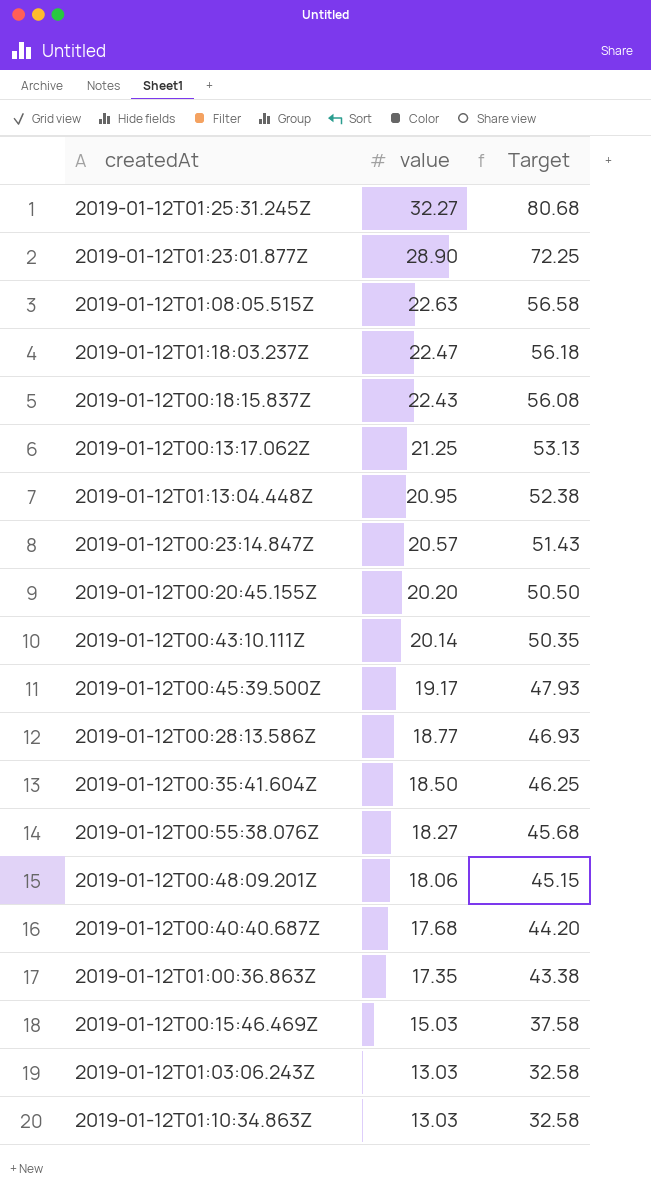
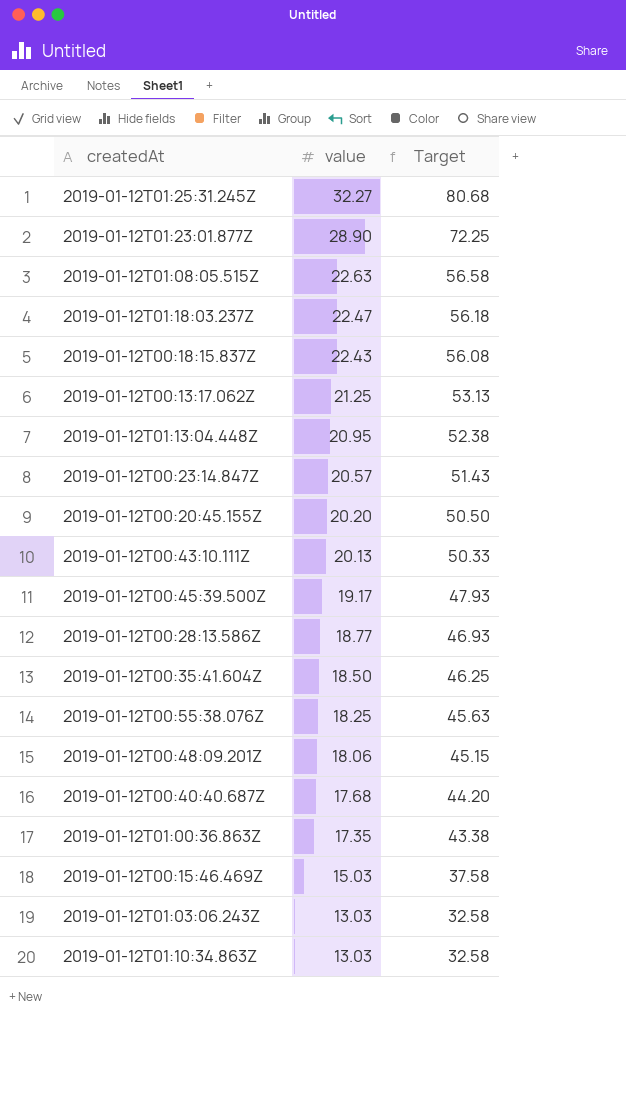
2019-01-12T00:43:10.111Z | value: 20.14 -> 20.13
2019-01-12T00:43:10.111Z | Target: 50.35 -> 50.33
2019-01-12T00:55:38.076Z | value: 18.27 -> 18.25
2019-01-12T00:55:38.076Z | Target: 45.68 -> 45.63

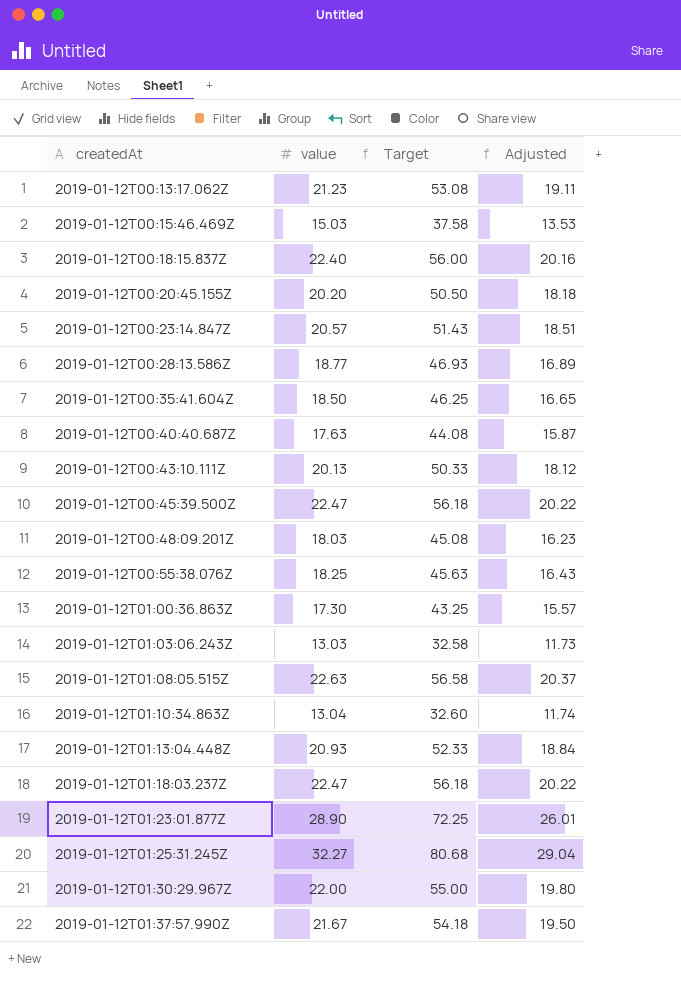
row order: value descending -> createdAt ascending
column Adjusted | formula: none -> [value] * 0.9
2019-01-12T00:13:17.062Z | value: 21.25 -> 21.23
2019-01-12T00:13:17.062Z | Target: 53.13 -> 53.08
2019-01-12T00:18:15.837Z | value: 22.43 -> 22.40
2019-01-12T00:18:15.837Z | Target: 56.08 -> 56.00
2019-01-12T00:40:40.687Z | value: 17.68 -> 17.63
2019-01-12T00:40:40.687Z | Target: 44.20 -> 44.08
2019-01-12T00:45:39.500Z | value: 19.17 -> 22.47
2019-01-12T00:45:39.500Z | Target: 47.93 -> 56.18
2019-01-12T00:48:09.201Z | value: 18.06 -> 18.03
2019-01-12T00:48:09.201Z | Target: 45.15 -> 45.08
2019-01-12T01:00:36.863Z | value: 17.35 -> 17.30
2019-01-12T01:00:36.863Z | Target: 43.38 -> 43.25
2019-01-12T01:10:34.863Z | value: 13.03 -> 13.04
2019-01-12T01:10:34.863Z | Target: 32.58 -> 32.60
2019-01-12T01:13:04.448Z | value: 20.95 -> 20.93
2019-01-12T01:13:04.448Z | Target: 52.38 -> 52.33
row 2019-01-12T01:30:29.967Z: none -> 22.00 | 55.00 | 19.80
row 2019-01-12T01:37:57.990Z: none -> 21.67 | 54.18 | 19.50

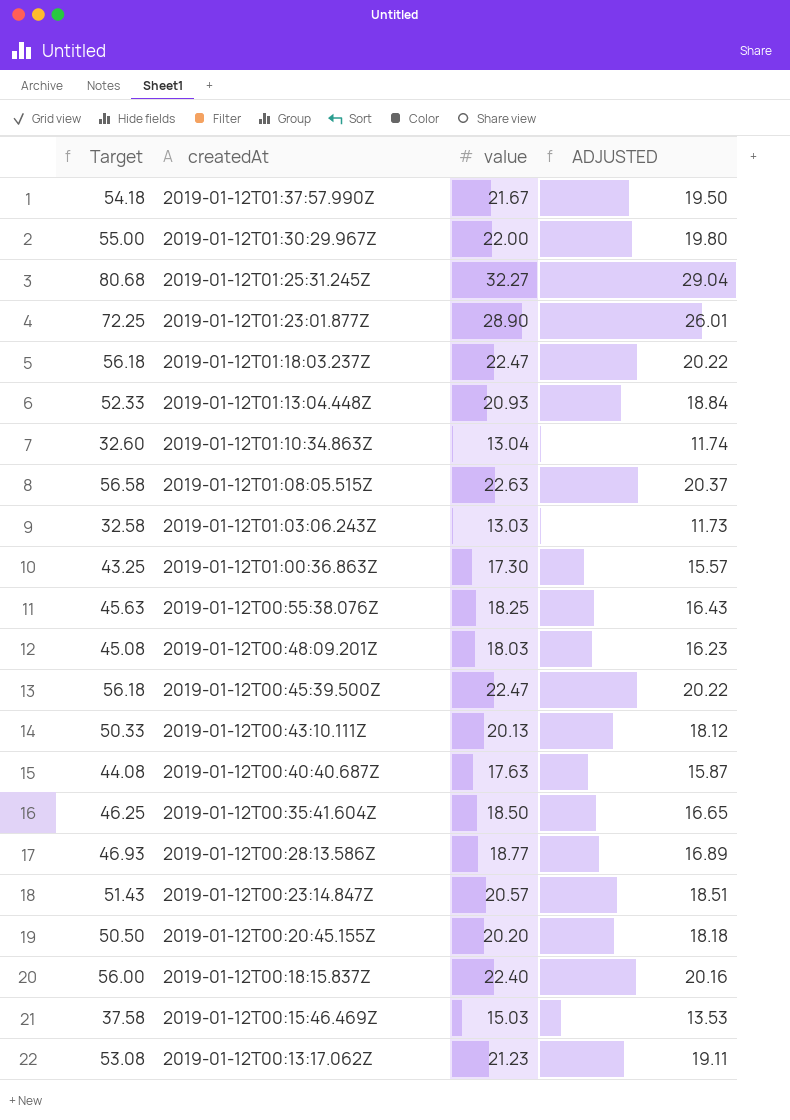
row order: createdAt ascending -> createdAt descending
column Target | position: 3 -> 1
column name: Adjusted -> ADJUSTED

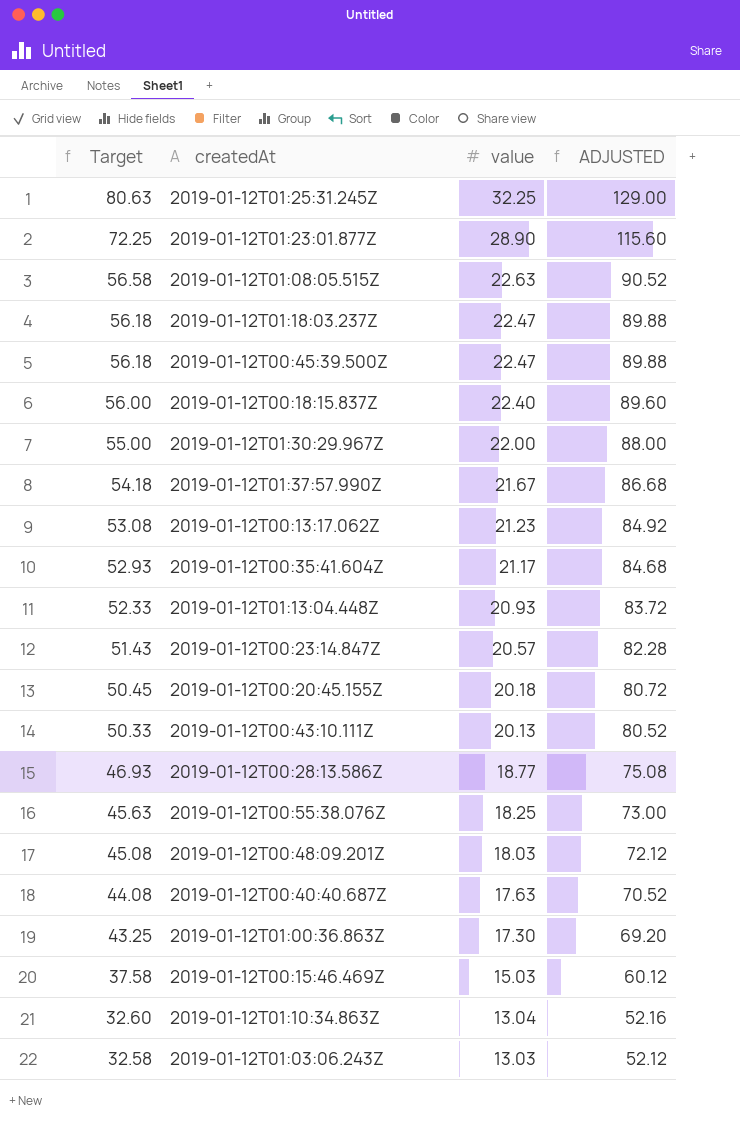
row order: createdAt descending -> Target descending
column ADJUSTED | formula: [value] * 0.9 -> [value] * 4
2019-01-12T01:25:31.245Z | Target: 80.68 -> 80.63
2019-01-12T01:25:31.245Z | value: 32.27 -> 32.25
2019-01-12T00:35:41.604Z | Target: 46.25 -> 52.93
2019-01-12T00:35:41.604Z | value: 18.50 -> 21.17
2019-01-12T00:20:45.155Z | Target: 50.50 -> 50.45
2019-01-12T00:20:45.155Z | value: 20.20 -> 20.18

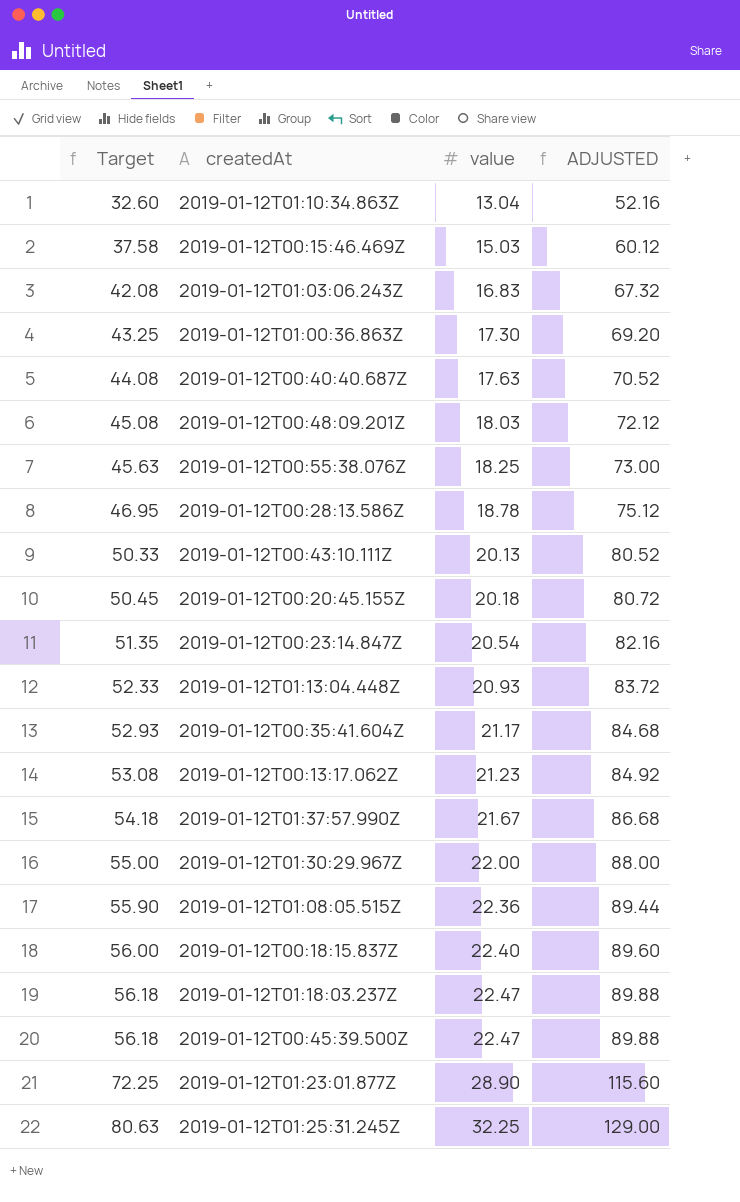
row order: Target descending -> Target ascending
2019-01-12T01:03:06.243Z | Target: 32.58 -> 42.08
2019-01-12T01:03:06.243Z | value: 13.03 -> 16.83
2019-01-12T01:03:06.243Z | ADJUSTED: 52.12 -> 67.32
2019-01-12T00:28:13.586Z | Target: 46.93 -> 46.95
2019-01-12T00:28:13.586Z | value: 18.77 -> 18.78
2019-01-12T00:28:13.586Z | ADJUSTED: 75.08 -> 75.12
2019-01-12T00:23:14.847Z | Target: 51.43 -> 51.35
2019-01-12T00:23:14.847Z | value: 20.57 -> 20.54
2019-01-12T00:23:14.847Z | ADJUSTED: 82.28 -> 82.16
2019-01-12T01:08:05.515Z | Target: 56.58 -> 55.90
2019-01-12T01:08:05.515Z | value: 22.63 -> 22.36
2019-01-12T01:08:05.515Z | ADJUSTED: 90.52 -> 89.44

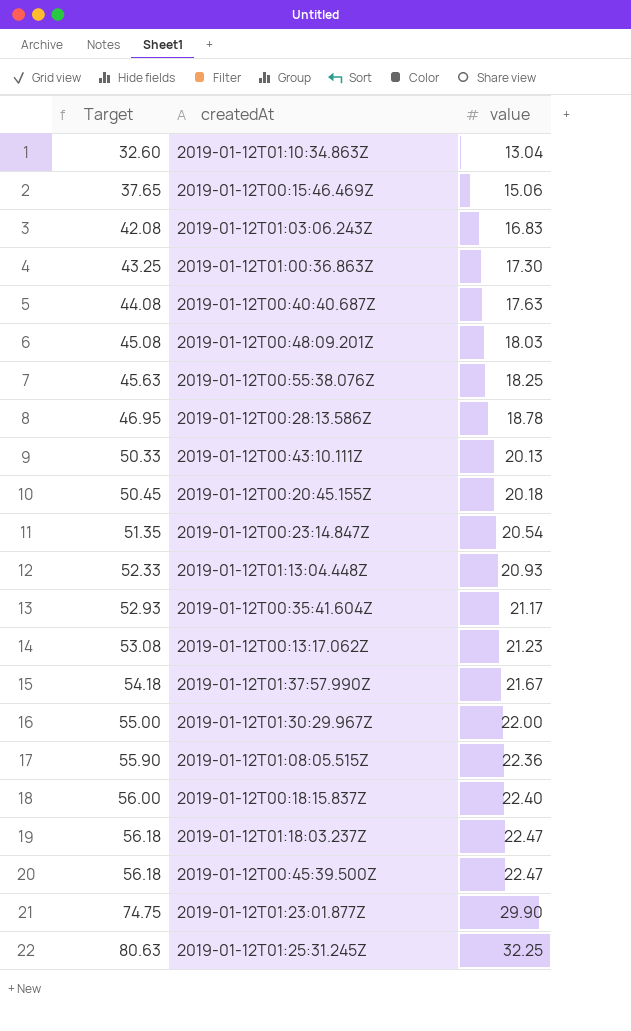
column ADJUSTED | formula: [value] * 4 -> none
2019-01-12T00:15:46.469Z | Target: 37.58 -> 37.65
2019-01-12T00:15:46.469Z | value: 15.03 -> 15.06
2019-01-12T01:23:01.877Z | Target: 72.25 -> 74.75
2019-01-12T01:23:01.877Z | value: 28.90 -> 29.90

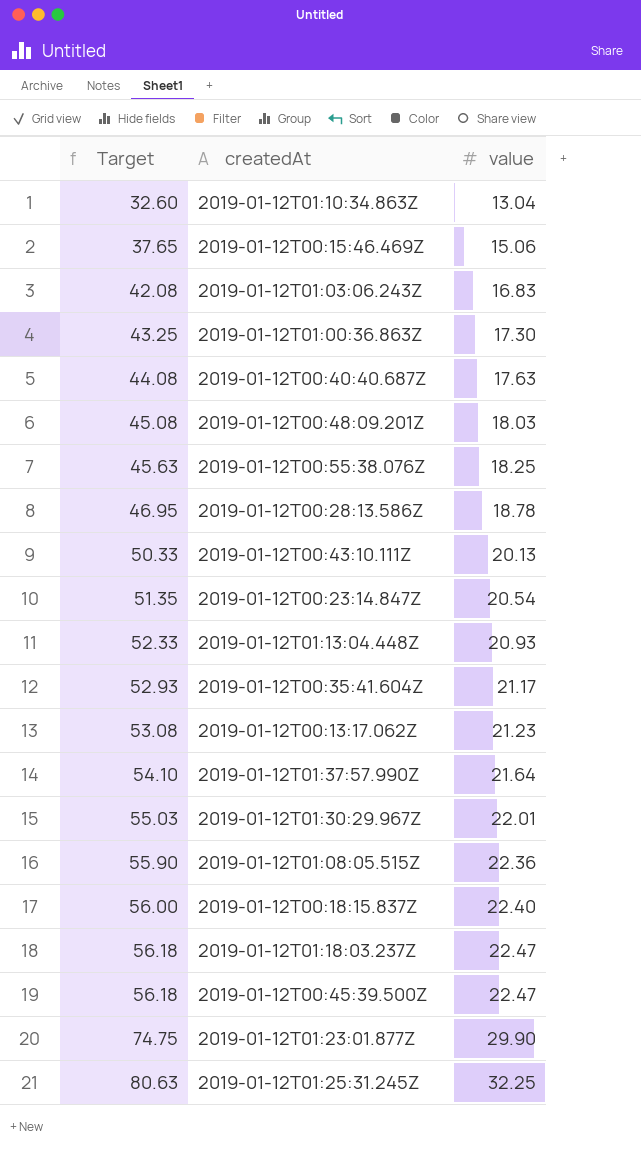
row 2019-01-12T00:20:45.155Z: 50.45 | 20.18 -> none
2019-01-12T01:37:57.990Z | Target: 54.18 -> 54.10
2019-01-12T01:37:57.990Z | value: 21.67 -> 21.64
2019-01-12T01:30:29.967Z | Target: 55.00 -> 55.03
2019-01-12T01:30:29.967Z | value: 22.00 -> 22.01

